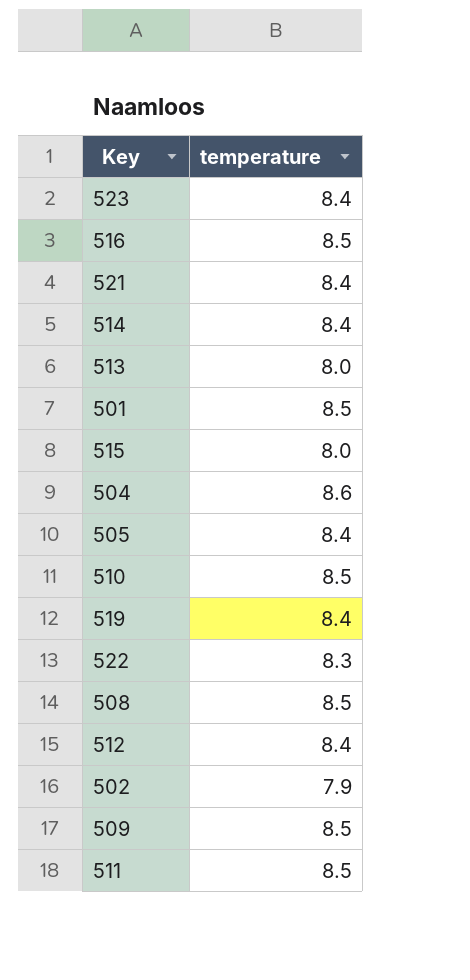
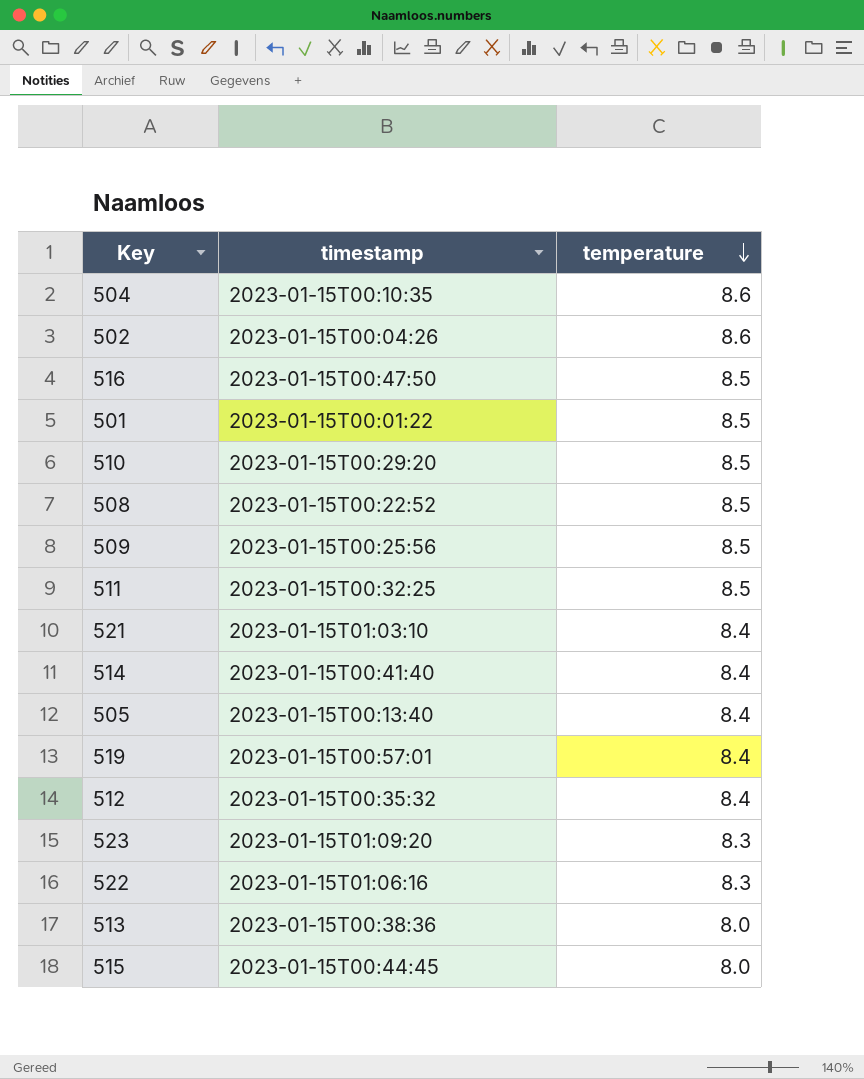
row order: none -> temperature descending
column timestamp | position: none -> 2
502 | temperature: 7.9 -> 8.6
523 | temperature: 8.4 -> 8.3

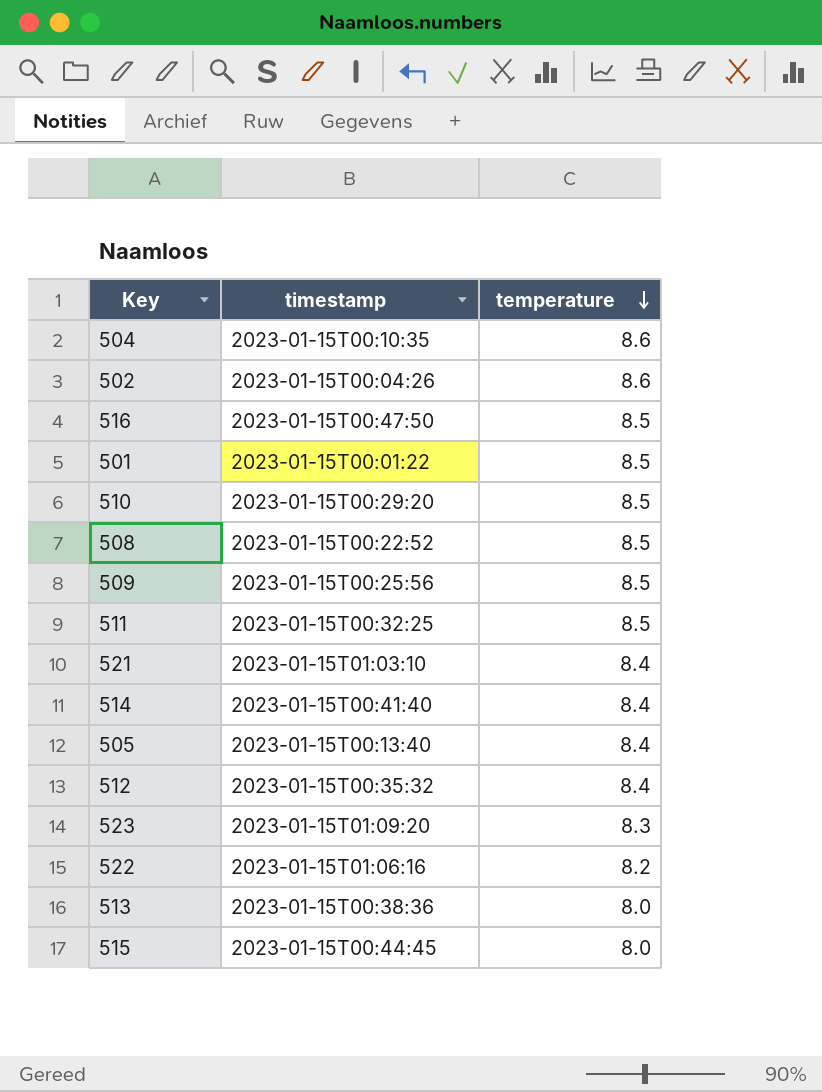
row 519: 2023-01-15T00:57:01 | 8.4 -> none
522 | temperature: 8.3 -> 8.2

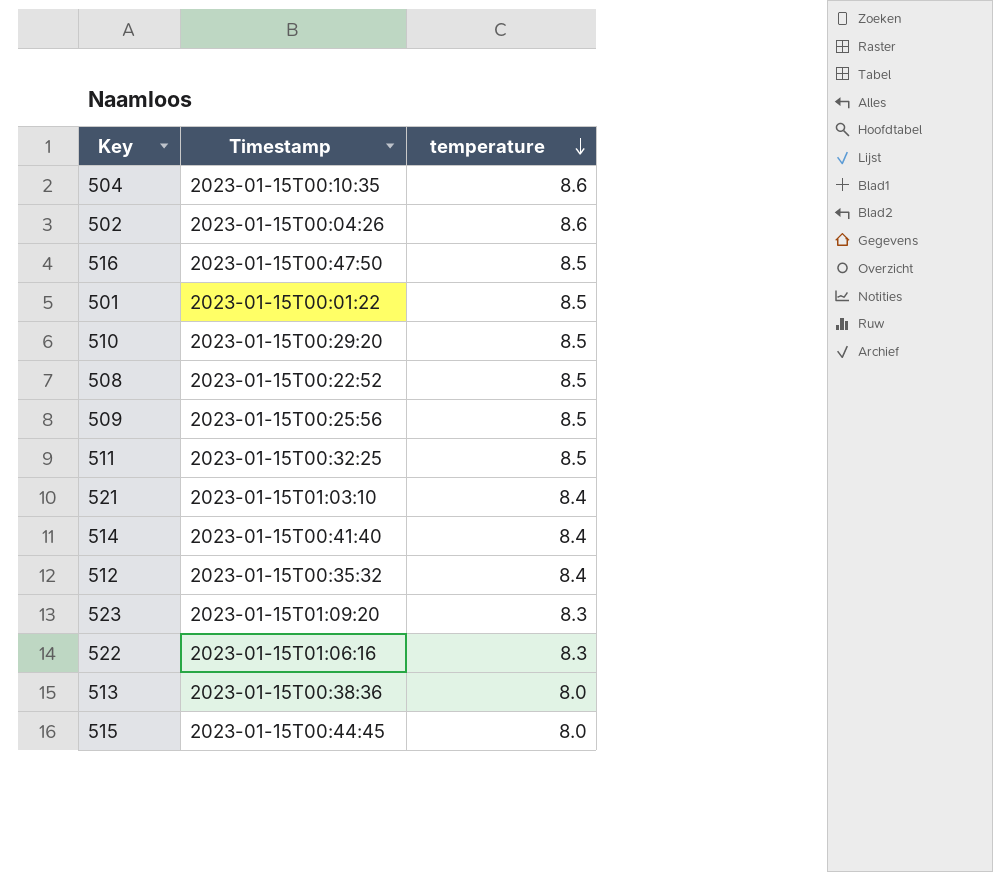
column name: timestamp -> Timestamp
row 505: 2023-01-15T00:13:40 | 8.4 -> none
522 | temperature: 8.2 -> 8.3

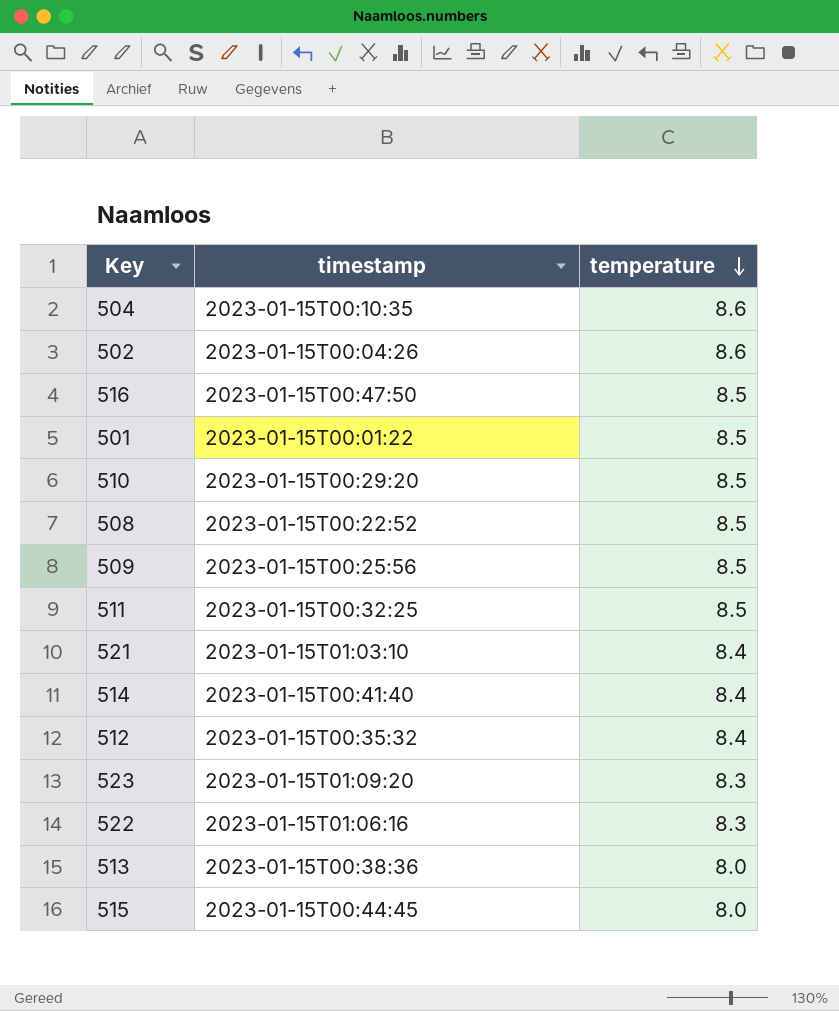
column name: Timestamp -> timestamp

